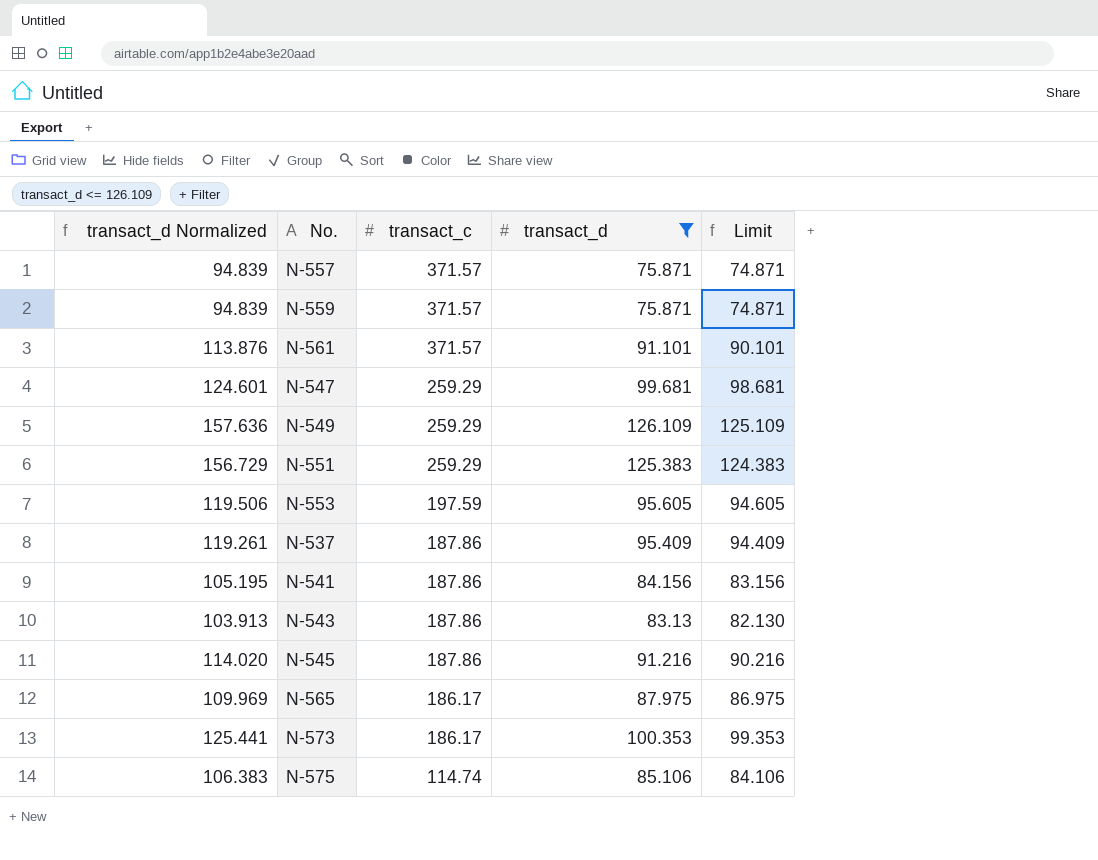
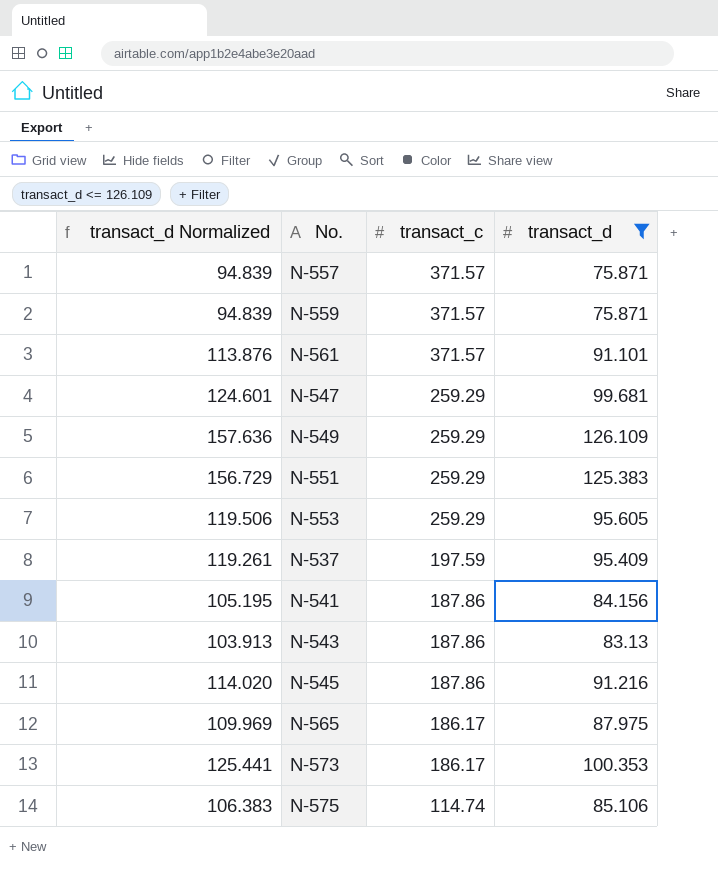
column Limit | formula: [transact_d] - 1 -> none
N-553 | transact_c: 197.59 -> 259.29
N-537 | transact_c: 187.86 -> 197.59

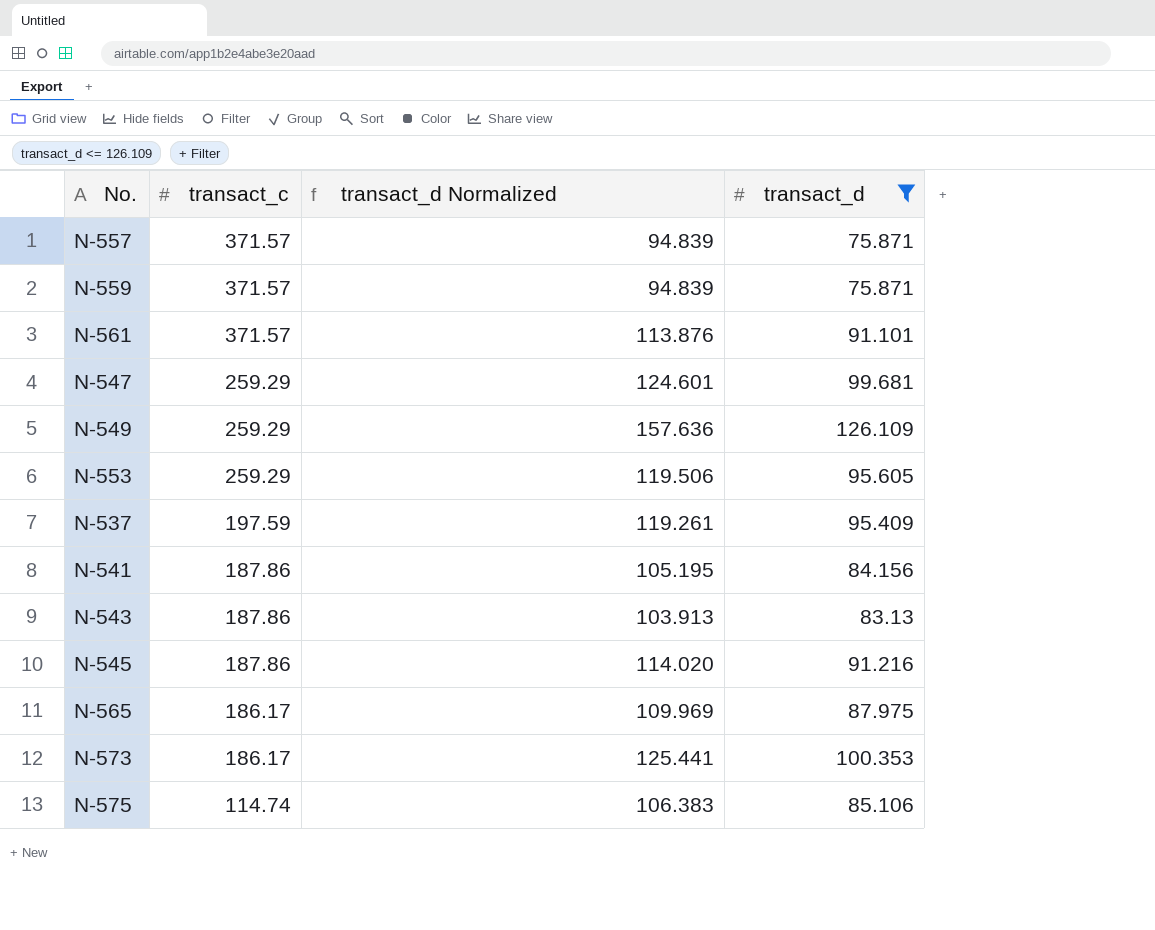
column transact_d Normalized | position: 1 -> 3
row N-551: 156.729 | 259.29 | 125.383 -> none

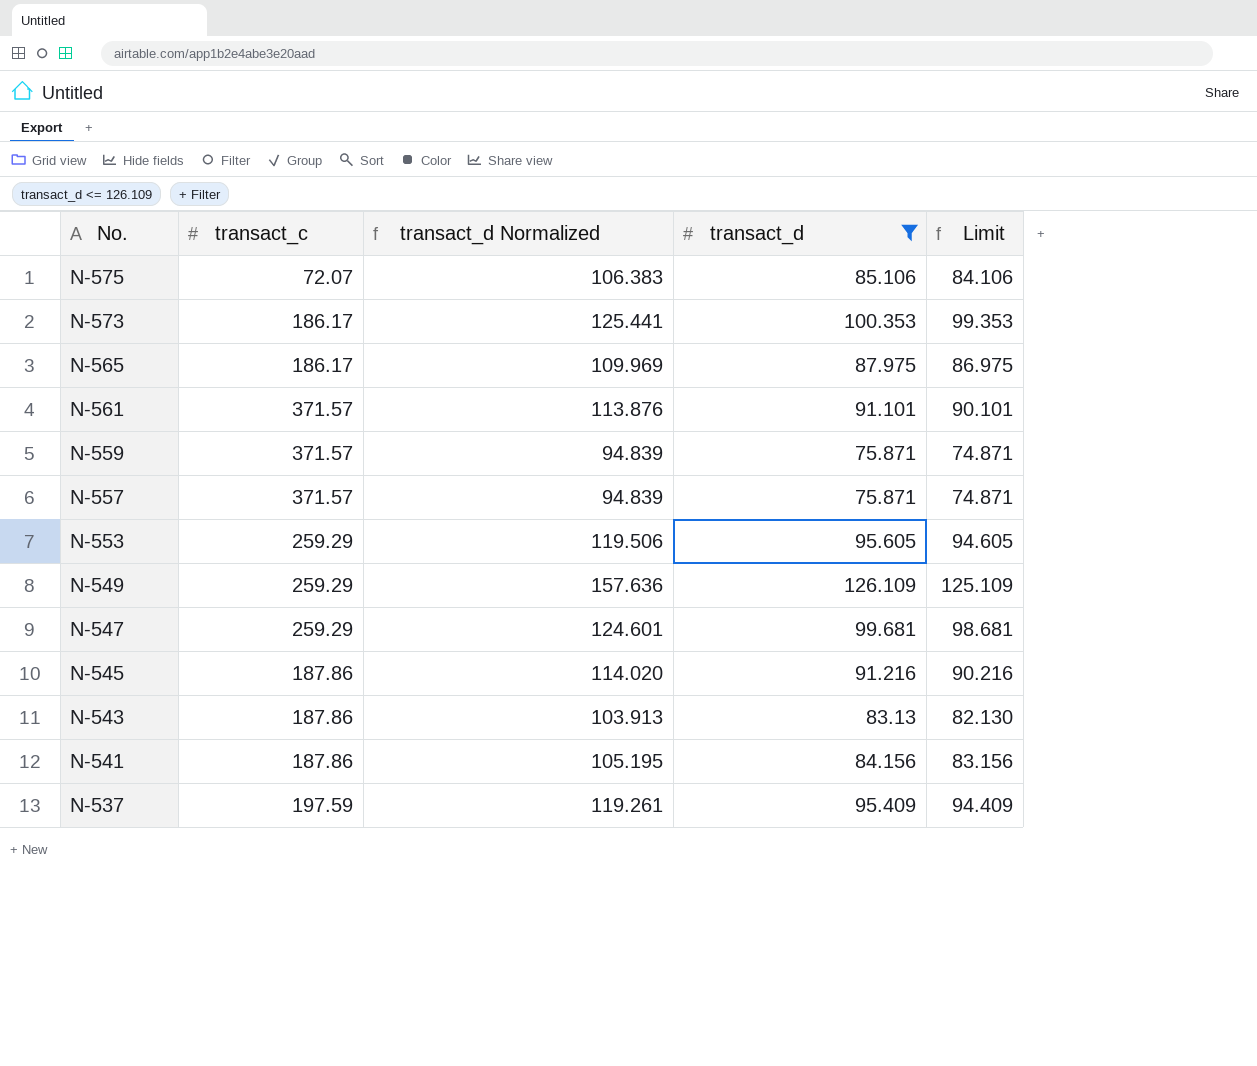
row order: transact_c descending -> No. descending
column Limit | formula: none -> [transact_d] - 1
N-575 | transact_c: 114.74 -> 72.07

